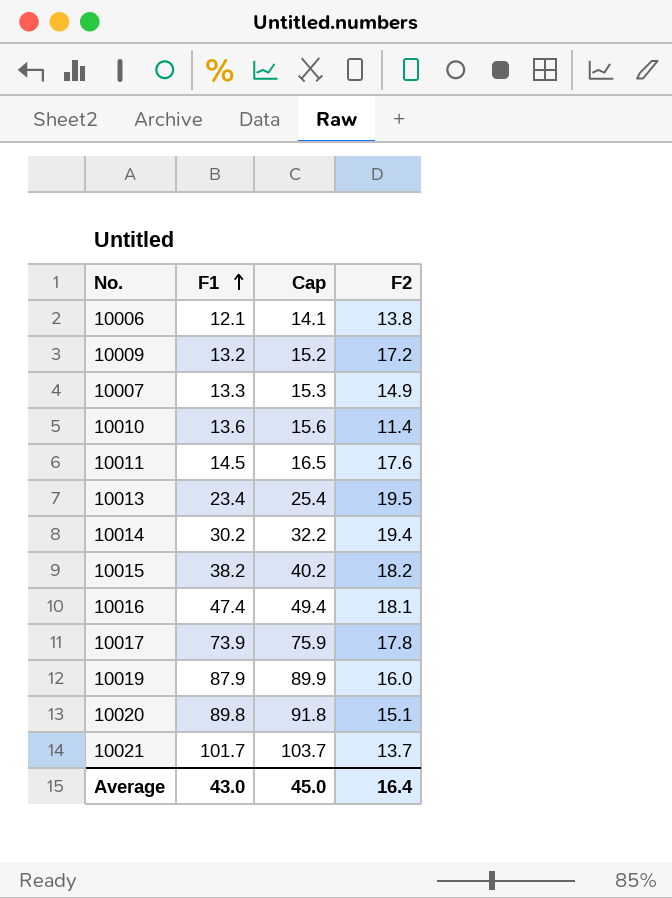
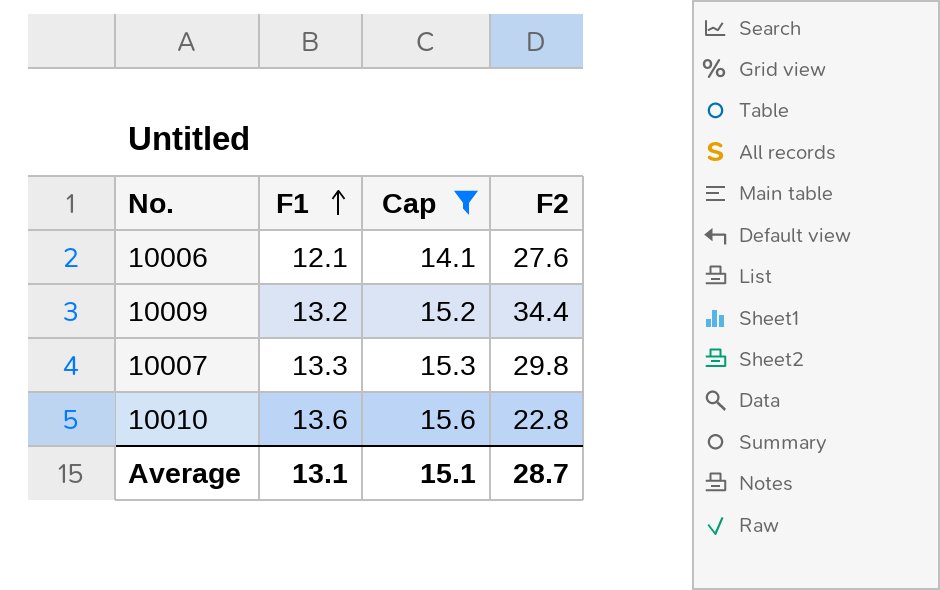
filter: none -> Cap <= 15.6
10006 | F2: 13.8 -> 27.6
10009 | F2: 17.2 -> 34.4
10007 | F2: 14.9 -> 29.8
10010 | F2: 11.4 -> 22.8
Average | F1: 43.0 -> 13.1
Average | Cap: 45.0 -> 15.1
Average | F2: 16.4 -> 28.7

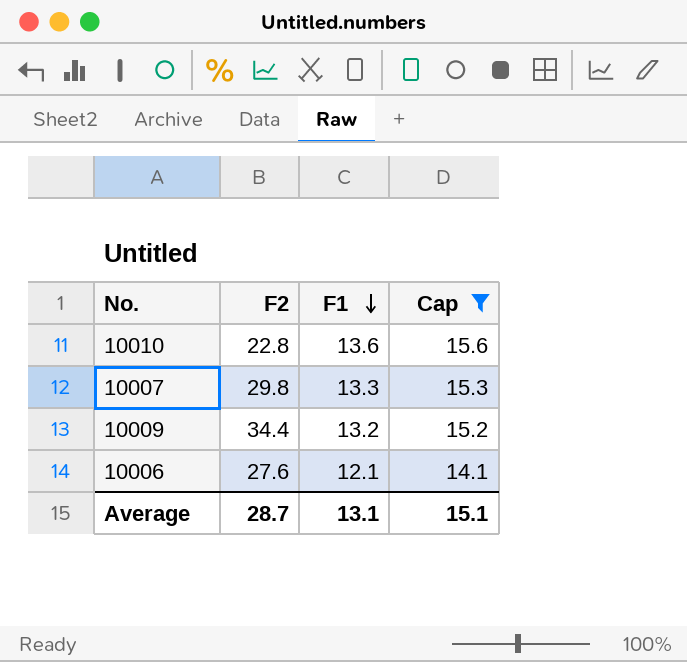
row order: F1 ascending -> F1 descending
column F2 | position: 4 -> 2

